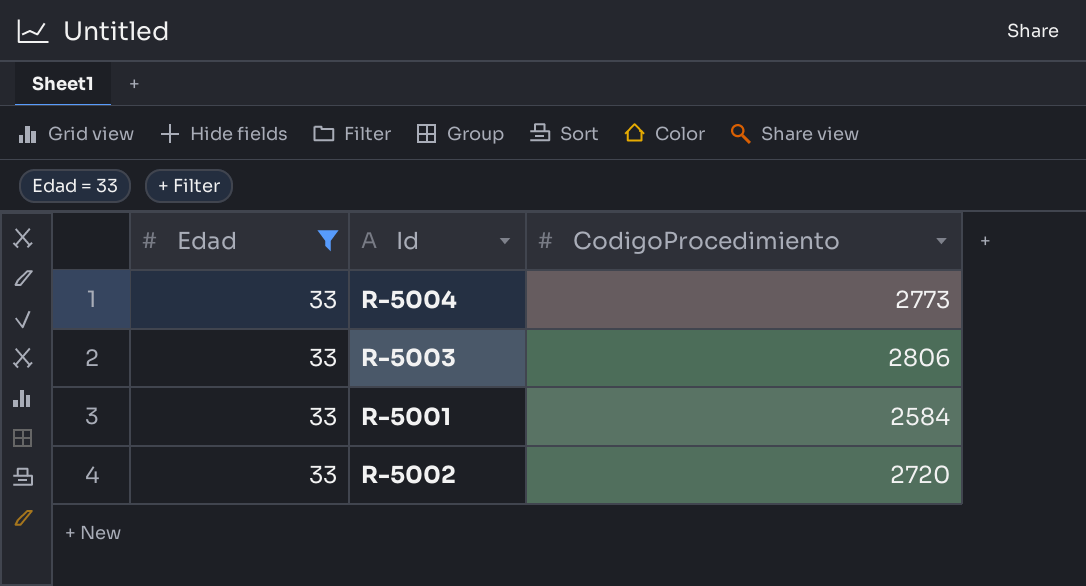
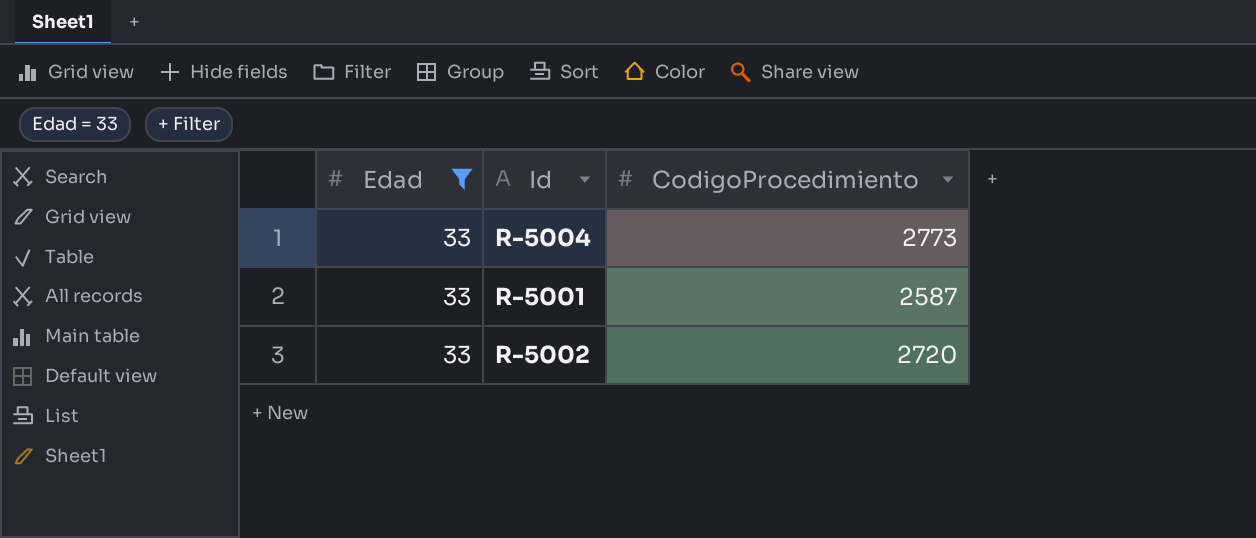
row R-5003: 33 | 2806 -> none
R-5001 | CodigoProcedimiento: 2584 -> 2587

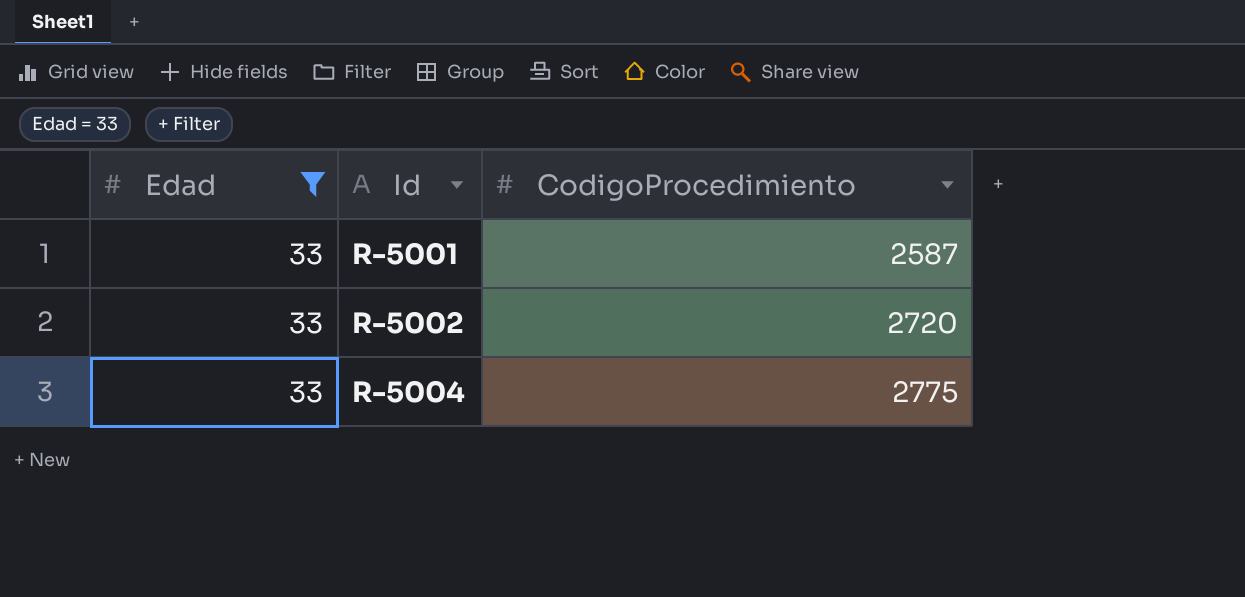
row order: none -> Id ascending
R-5004 | CodigoProcedimiento: 2773 -> 2775

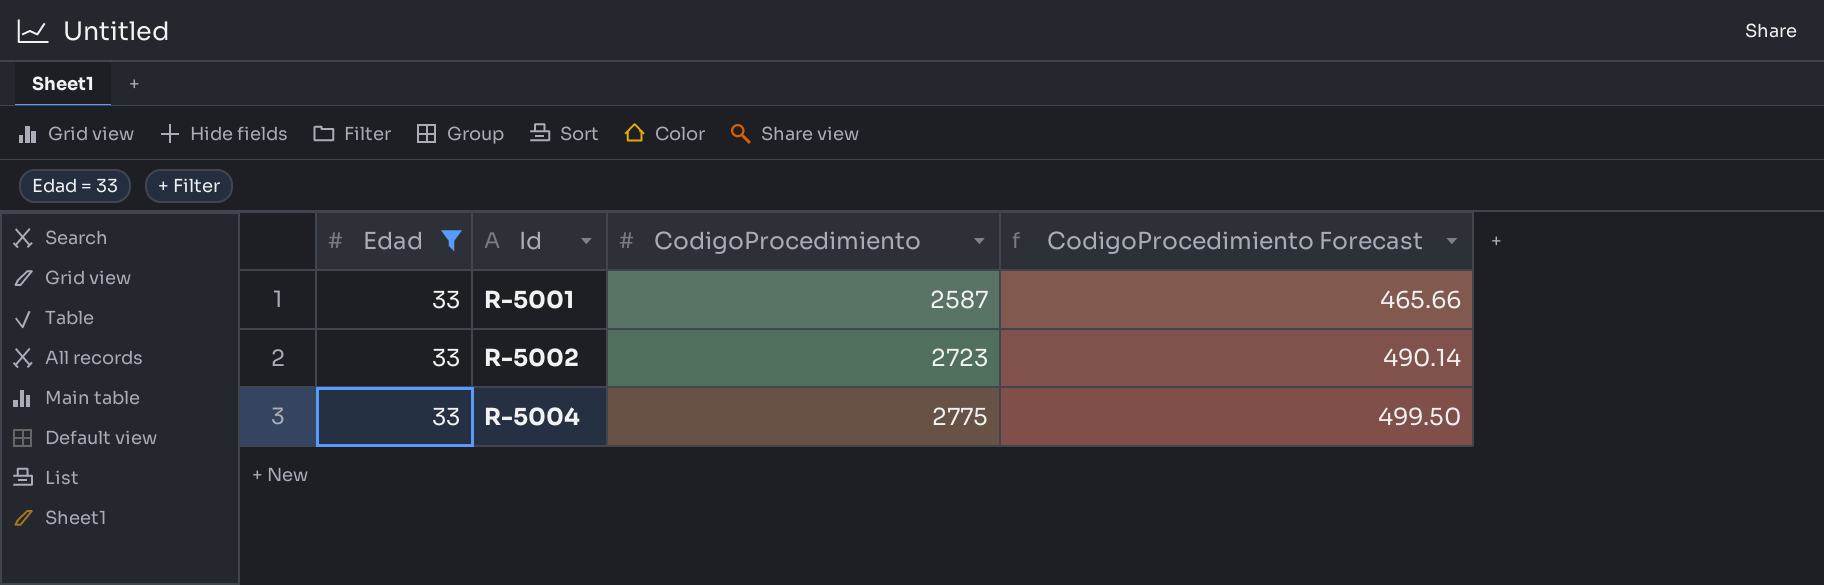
column CodigoProcedimiento Forecast | formula: none -> [CodigoProcedimiento] * 0.18
R-5002 | CodigoProcedimiento: 2720 -> 2723

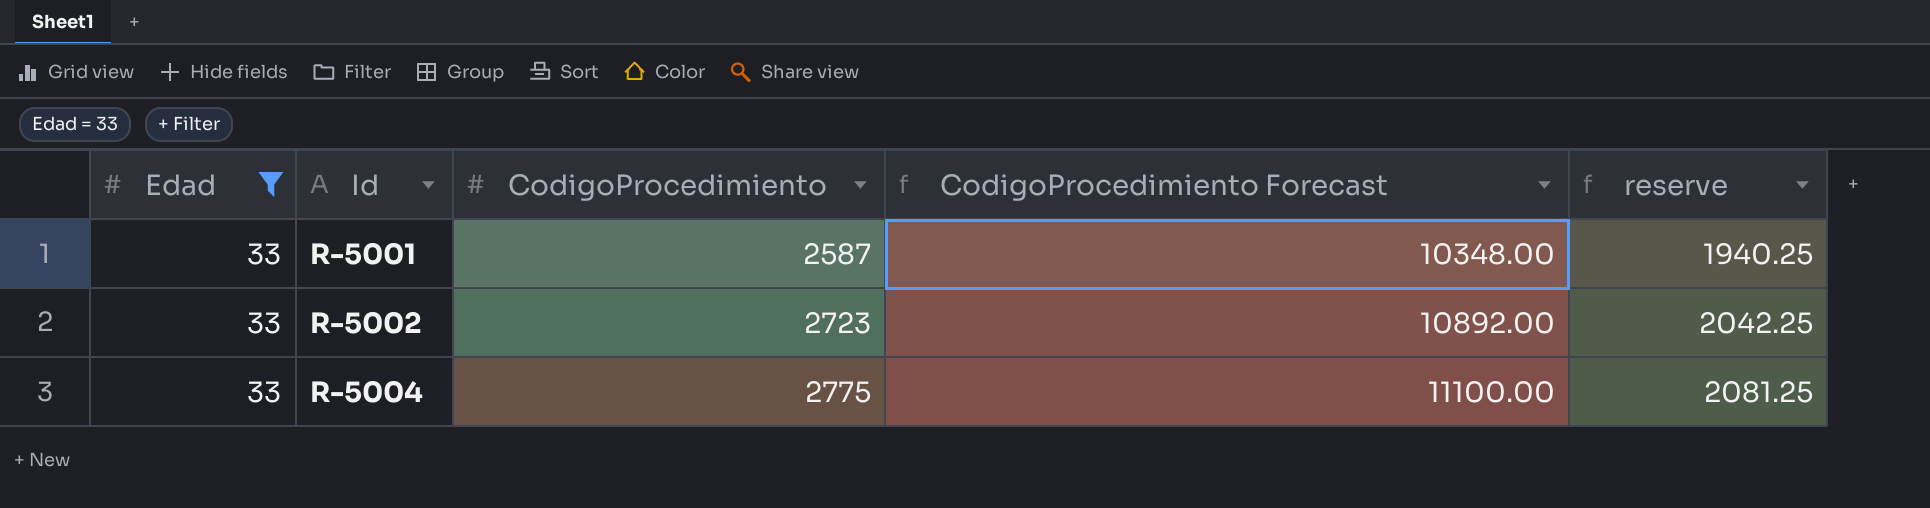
column CodigoProcedimiento Forecast | formula: [CodigoProcedimiento] * 0.18 -> [CodigoProcedimiento] * 4
column reserve | formula: none -> [CodigoProcedimiento] * 0.75

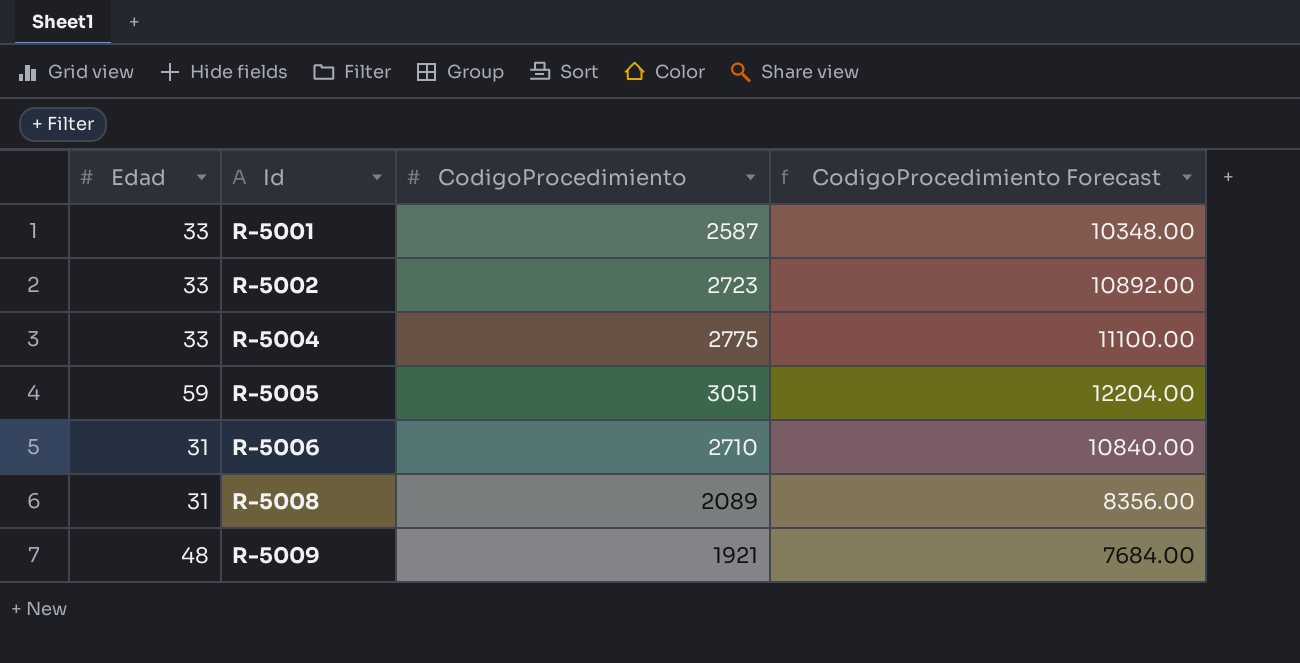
filter: Edad = 33 -> none
column reserve | formula: [CodigoProcedimiento] * 0.75 -> none

